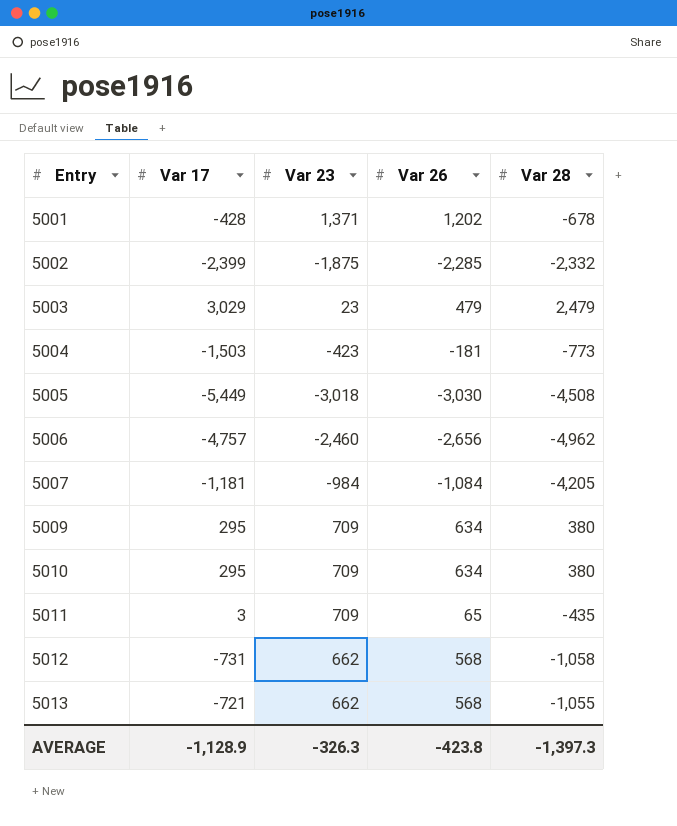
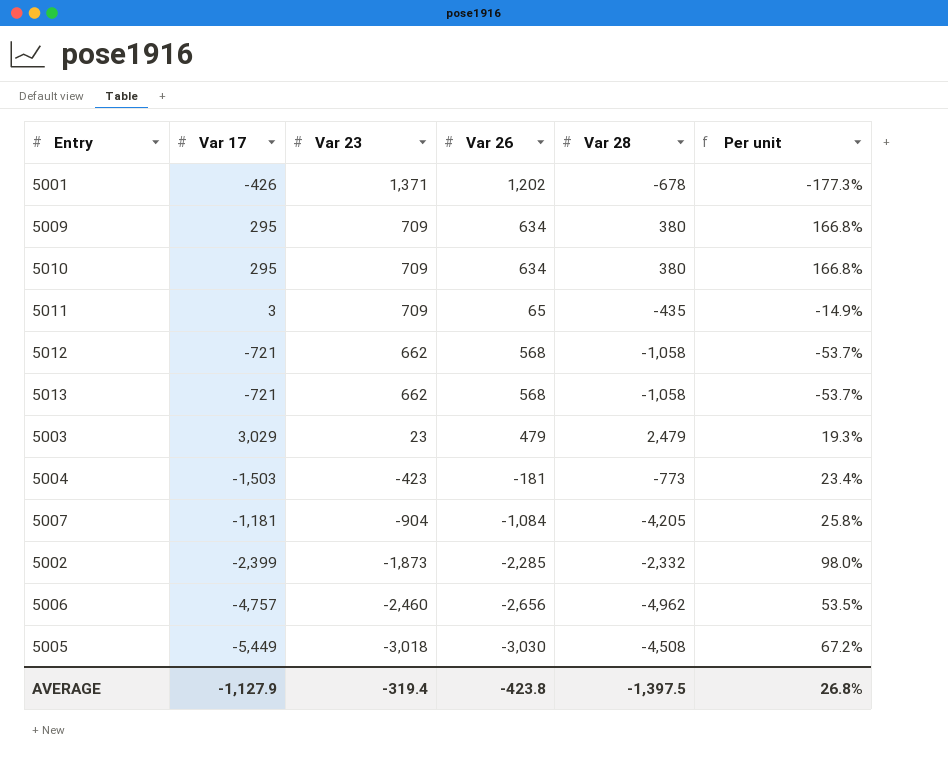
row order: Entry ascending -> Var 23 descending
column Per unit | formula: none -> [Var 26] / [Var 28]
5001 | Var 17: -428 -> -426
5012 | Var 17: -731 -> -721
5013 | Var 28: -1,055 -> -1,058
5007 | Var 23: -984 -> -904
5002 | Var 23: -1,875 -> -1,873
AVERAGE | Var 17: -1,128.9 -> -1,127.9
AVERAGE | Var 23: -326.3 -> -319.4
AVERAGE | Var 28: -1,397.3 -> -1,397.5

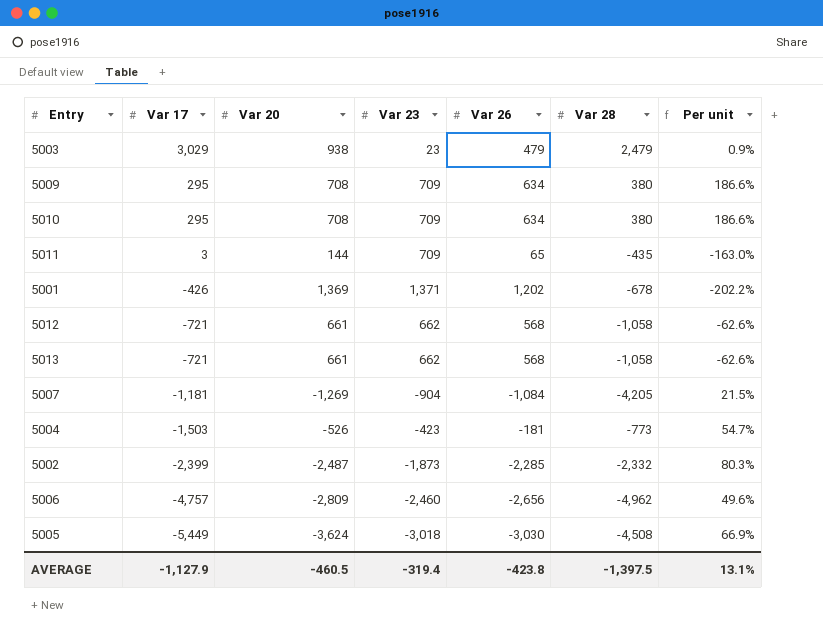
row order: Var 23 descending -> Var 17 descending
column Var 20 | position: none -> 3
column Per unit | formula: [Var 26] / [Var 28] -> [Var 23] / [Var 28]
AVERAGE | Per unit: 26.8% -> 13.1%

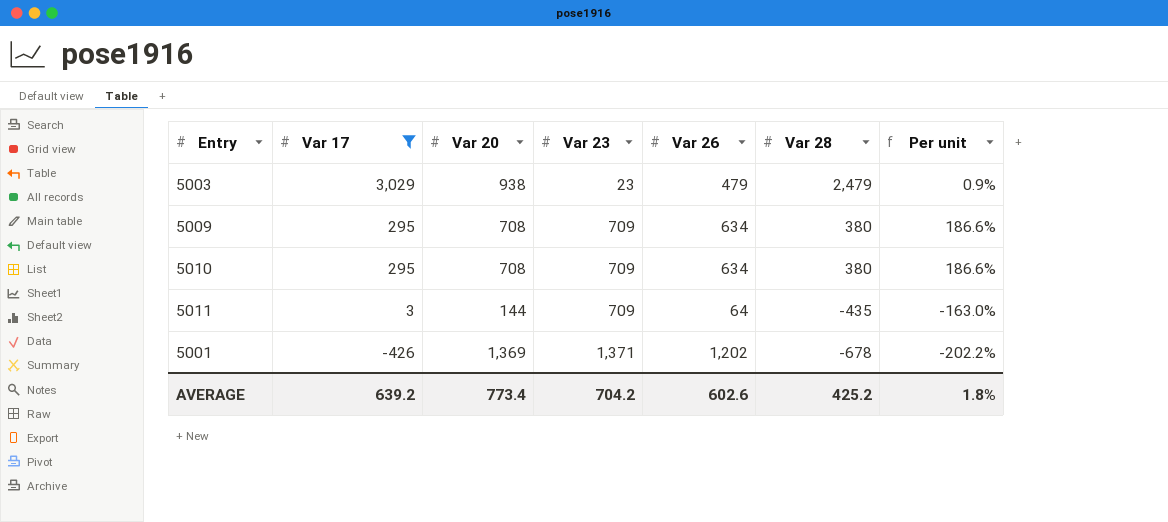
filter: none -> Var 17 >= -426
5011 | Var 26: 65 -> 64
AVERAGE | Var 17: -1,127.9 -> 639.2
AVERAGE | Var 20: -460.5 -> 773.4
AVERAGE | Var 23: -319.4 -> 704.2
AVERAGE | Var 26: -423.8 -> 602.6
AVERAGE | Var 28: -1,397.5 -> 425.2
AVERAGE | Per unit: 13.1% -> 1.8%

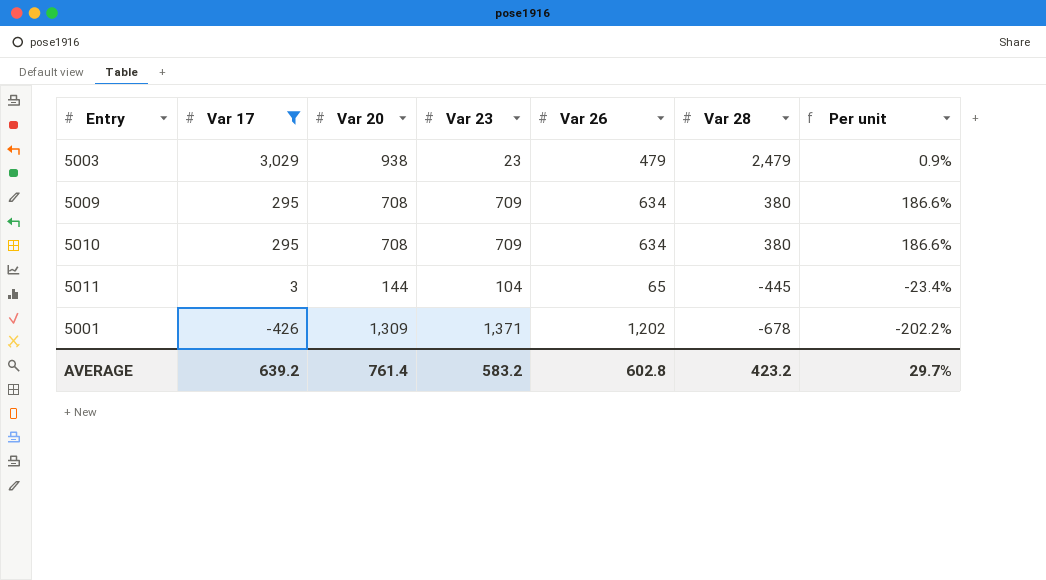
5011 | Var 23: 709 -> 104
5011 | Var 26: 64 -> 65
5011 | Var 28: -435 -> -445
5011 | Per unit: -163.0% -> -23.4%
5001 | Var 20: 1,369 -> 1,309
AVERAGE | Var 20: 773.4 -> 761.4
AVERAGE | Var 23: 704.2 -> 583.2
AVERAGE | Var 26: 602.6 -> 602.8
AVERAGE | Var 28: 425.2 -> 423.2
AVERAGE | Per unit: 1.8% -> 29.7%

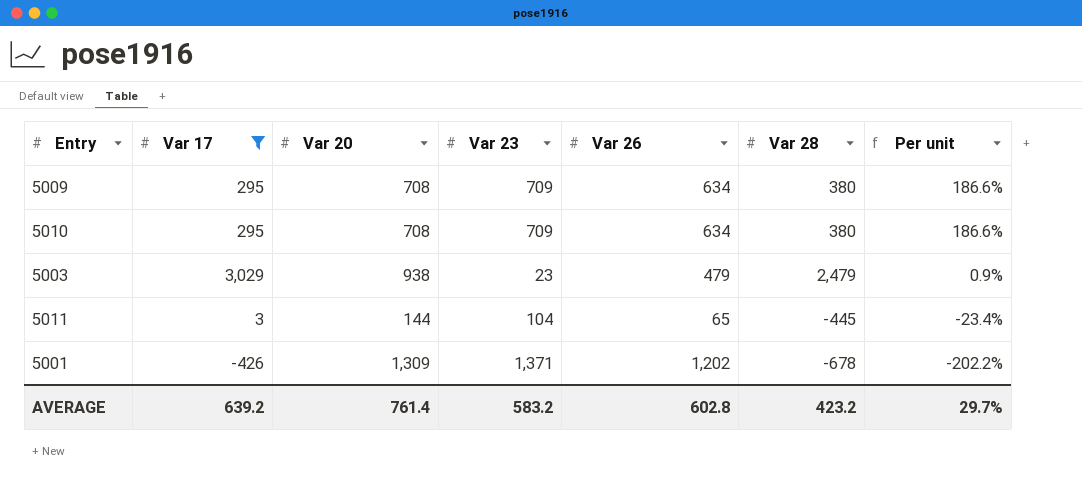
row order: Var 17 descending -> Per unit descending

